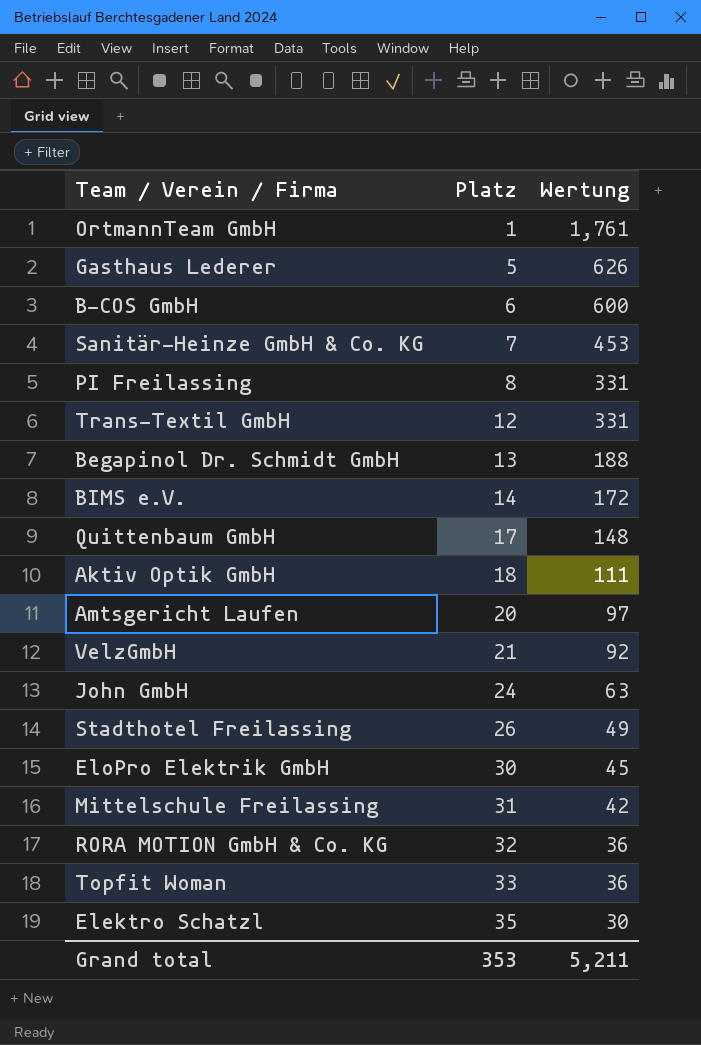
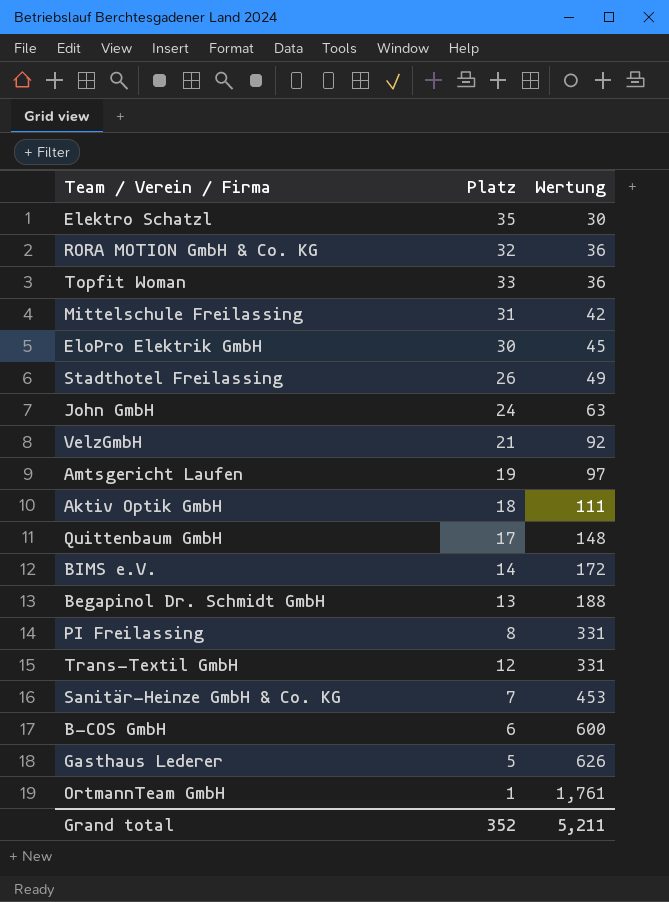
row order: Platz ascending -> Wertung ascending
Amtsgericht Laufen | Platz: 20 -> 19
Grand total | Platz: 353 -> 352

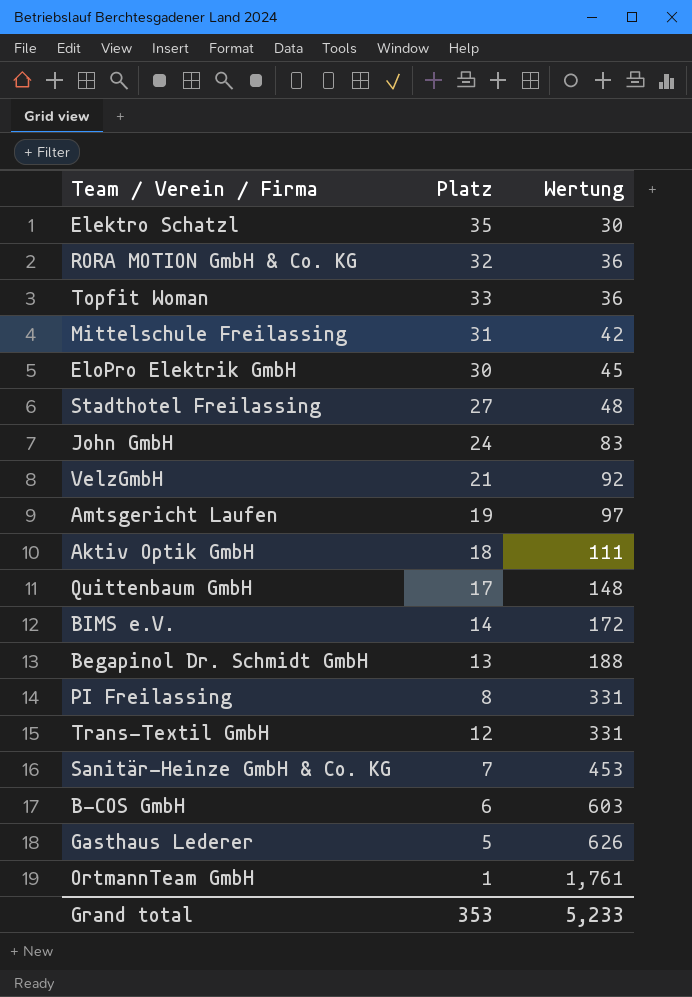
Stadthotel Freilassing | Platz: 26 -> 27
Stadthotel Freilassing | Wertung: 49 -> 48
John GmbH | Wertung: 63 -> 83
B-COS GmbH | Wertung: 600 -> 603
Grand total | Platz: 352 -> 353
Grand total | Wertung: 5,211 -> 5,233

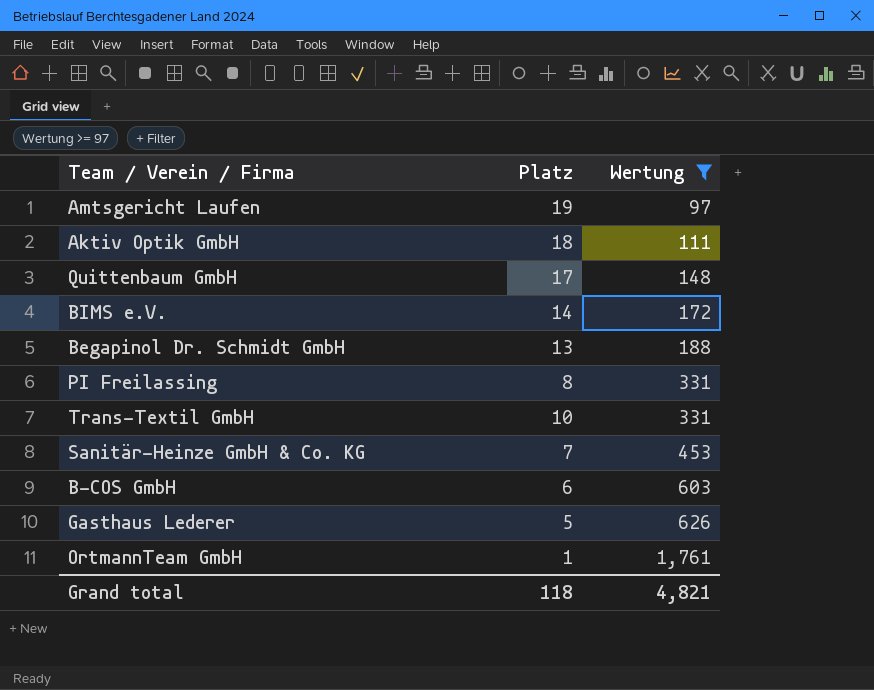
filter: none -> Wertung >= 97
Trans-Textil GmbH | Platz: 12 -> 10
Grand total | Platz: 353 -> 118
Grand total | Wertung: 5,233 -> 4,821

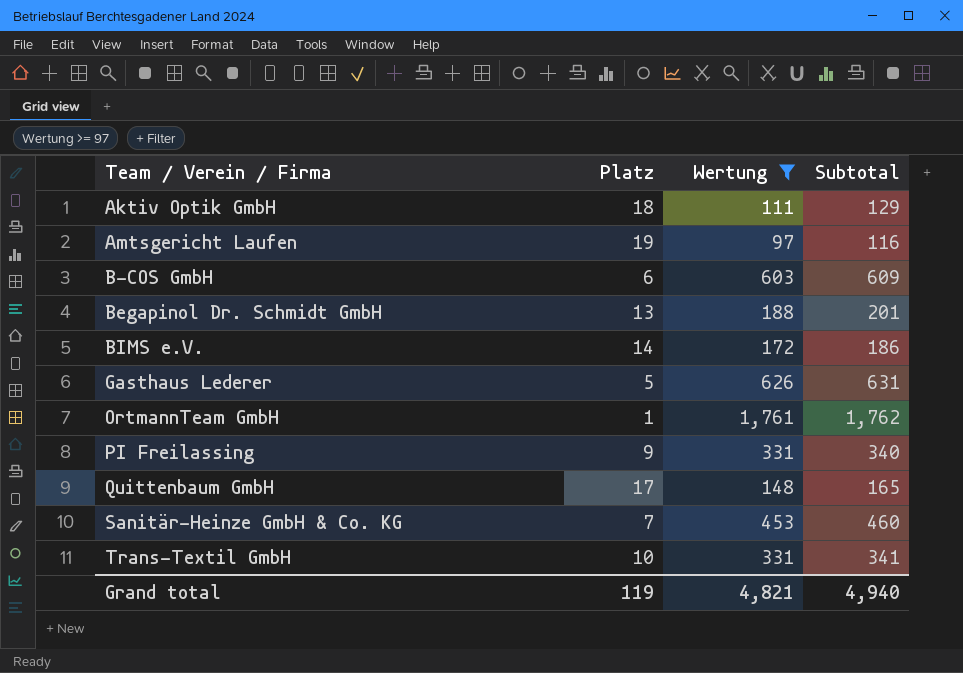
row order: Wertung ascending -> Team / Verein / Firma ascending
column Subtotal | formula: none -> [Platz] + [Wertung]
PI Freilassing | Platz: 8 -> 9
Grand total | Platz: 118 -> 119

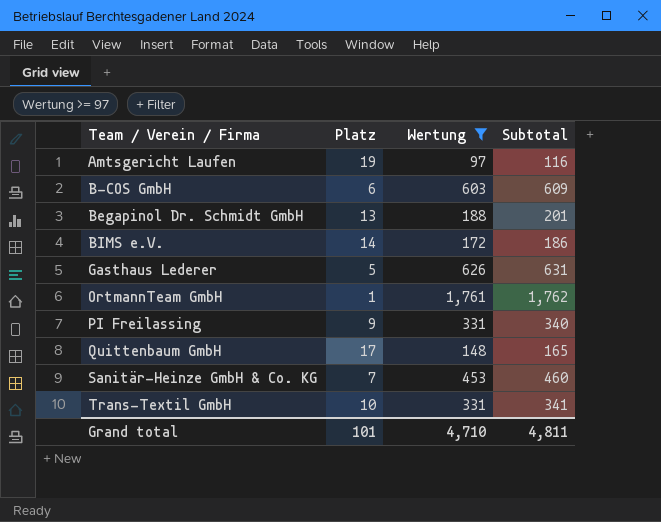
row Aktiv Optik GmbH: 18 | 111 | 129 -> none
Grand total | Platz: 119 -> 101
Grand total | Wertung: 4,821 -> 4,710
Grand total | Subtotal: 4,940 -> 4,811

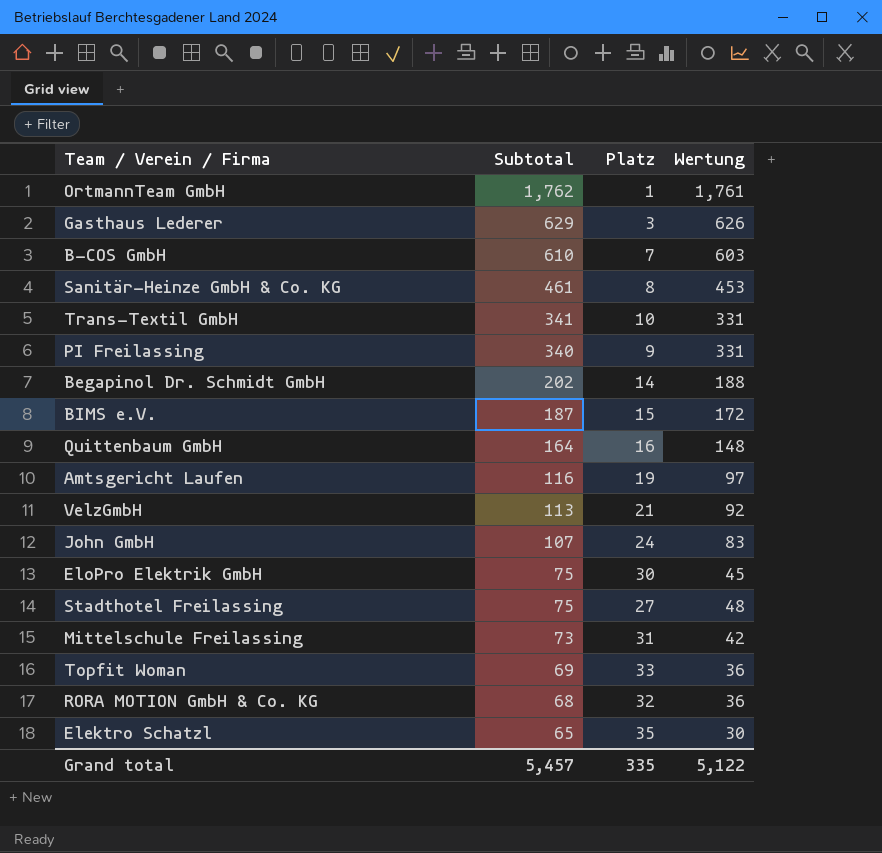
filter: Wertung >= 97 -> none
row order: Team / Verein / Firma ascending -> Subtotal descending
column Subtotal | position: 4 -> 2
Gasthaus Lederer | Subtotal: 631 -> 629
Gasthaus Lederer | Platz: 5 -> 3
B-COS GmbH | Subtotal: 609 -> 610
B-COS GmbH | Platz: 6 -> 7
Sanitär-Heinze GmbH & Co. KG | Subtotal: 460 -> 461
Sanitär-Heinze GmbH & Co. KG | Platz: 7 -> 8
Begapinol Dr. Schmidt GmbH | Subtotal: 201 -> 202
Begapinol Dr. Schmidt GmbH | Platz: 13 -> 14
BIMS e.V. | Subtotal: 186 -> 187
BIMS e.V. | Platz: 14 -> 15
Quittenbaum GmbH | Subtotal: 165 -> 164
Quittenbaum GmbH | Platz: 17 -> 16
Grand total | Subtotal: 4,811 -> 5,457
Grand total | Platz: 101 -> 335
Grand total | Wertung: 4,710 -> 5,122

